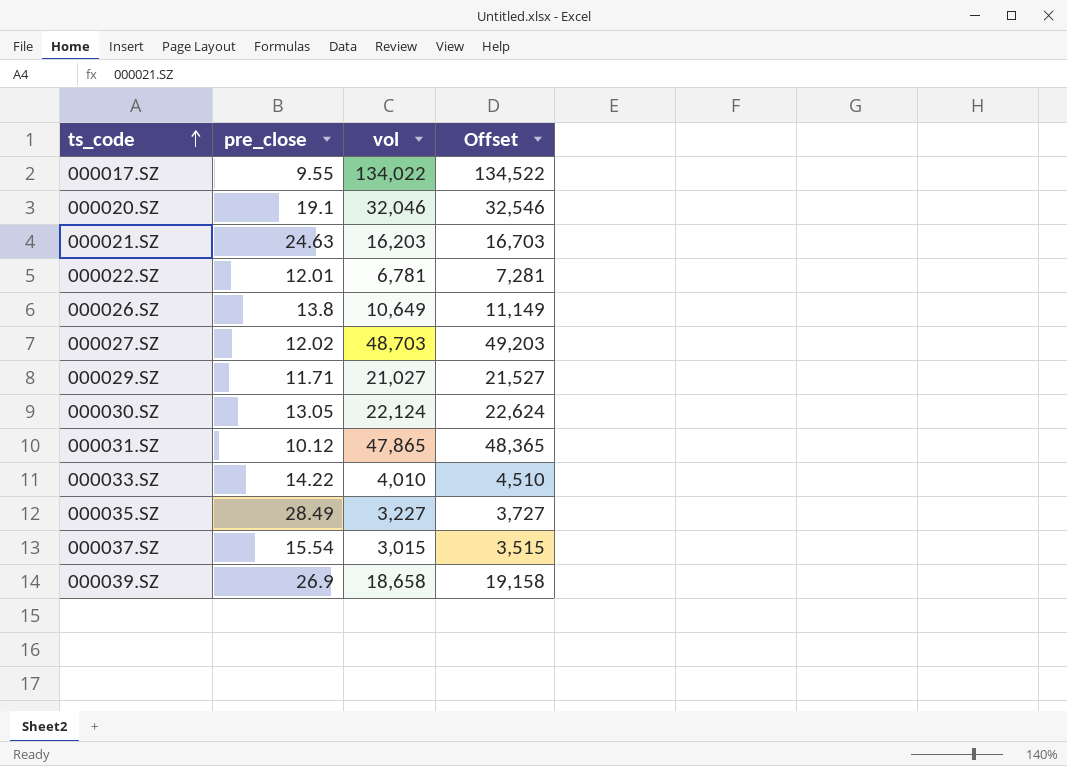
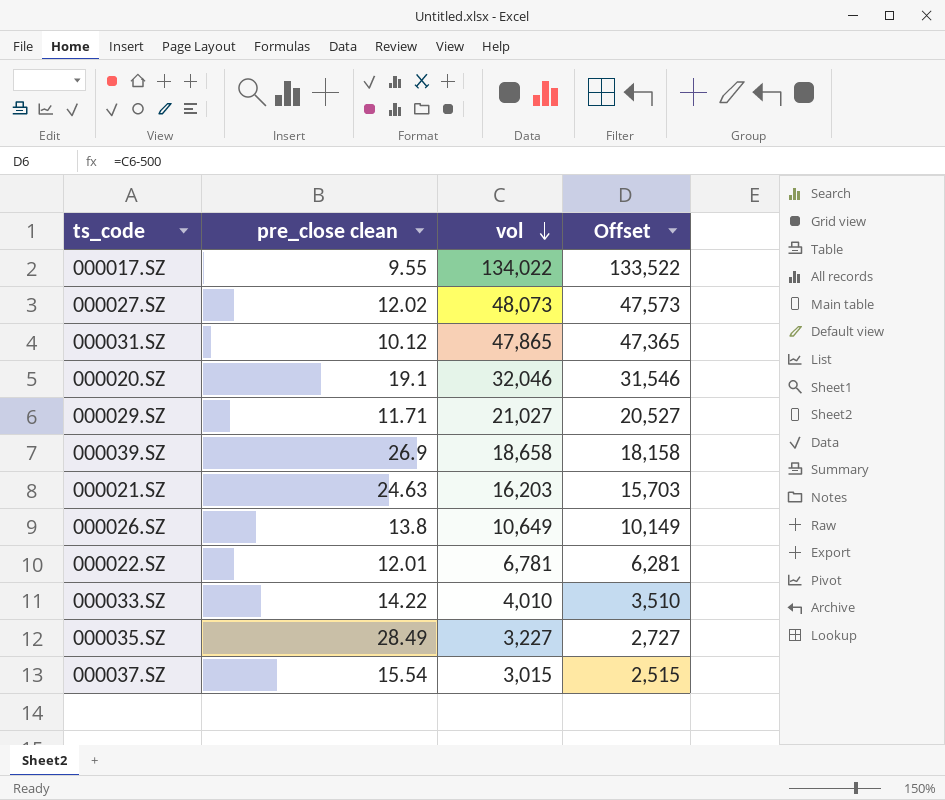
row order: ts_code ascending -> vol descending
column name: pre_close -> pre_close clean
column Offset | formula: [vol] + 500 -> [vol] - 500
row 000030.SZ: 13.05 | 22,124 | 22,624 -> none
000027.SZ | vol: 48,703 -> 48,073

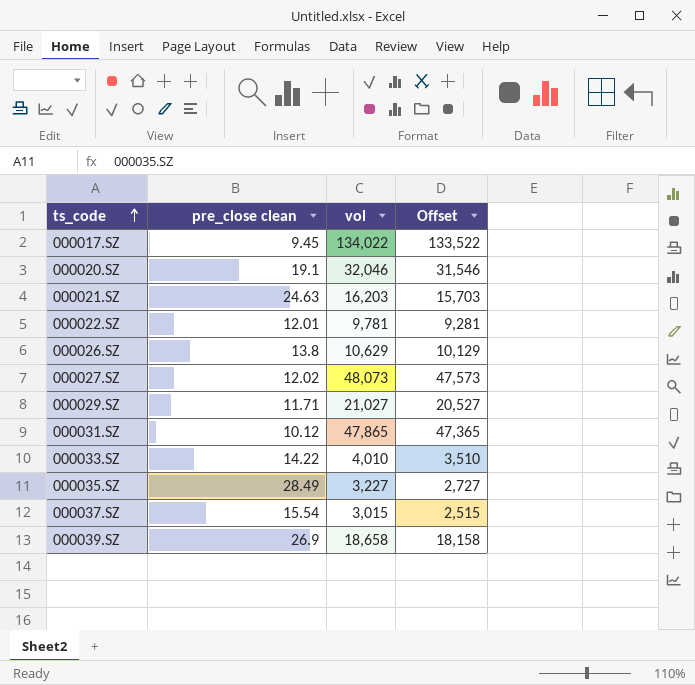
row order: vol descending -> ts_code ascending
000017.SZ | pre_close clean: 9.55 -> 9.45
000022.SZ | vol: 6,781 -> 9,781
000022.SZ | Offset: 6,281 -> 9,281
000026.SZ | vol: 10,649 -> 10,629
000026.SZ | Offset: 10,149 -> 10,129

